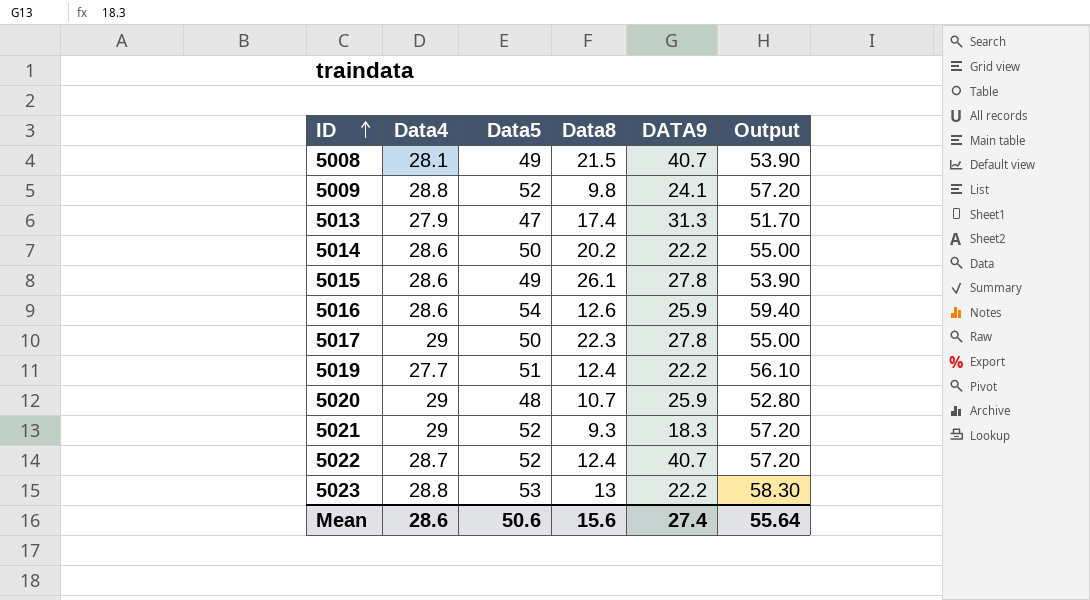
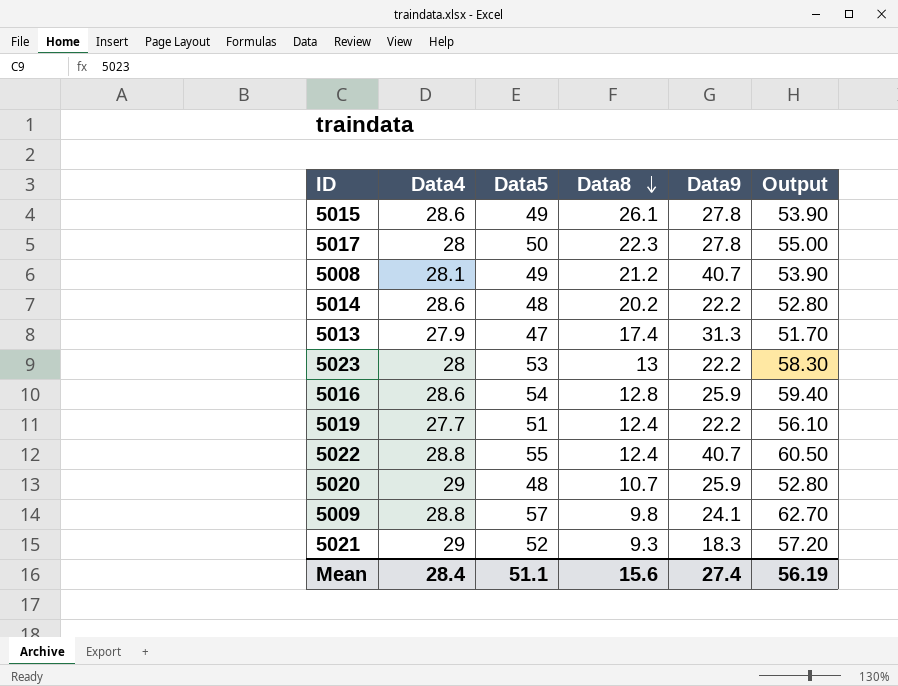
row order: ID ascending -> Data8 descending
column name: DATA9 -> Data9
5017 | Data4: 29 -> 28
5008 | Data8: 21.5 -> 21.2
5014 | Data5: 50 -> 48
5014 | Output: 55.00 -> 52.80
5023 | Data4: 28.8 -> 28
5016 | Data8: 12.6 -> 12.8
5022 | Data4: 28.7 -> 28.8
5022 | Data5: 52 -> 55
5022 | Output: 57.20 -> 60.50
5009 | Data5: 52 -> 57
5009 | Output: 57.20 -> 62.70
Mean | Data4: 28.6 -> 28.4
Mean | Data5: 50.6 -> 51.1
Mean | Output: 55.64 -> 56.19

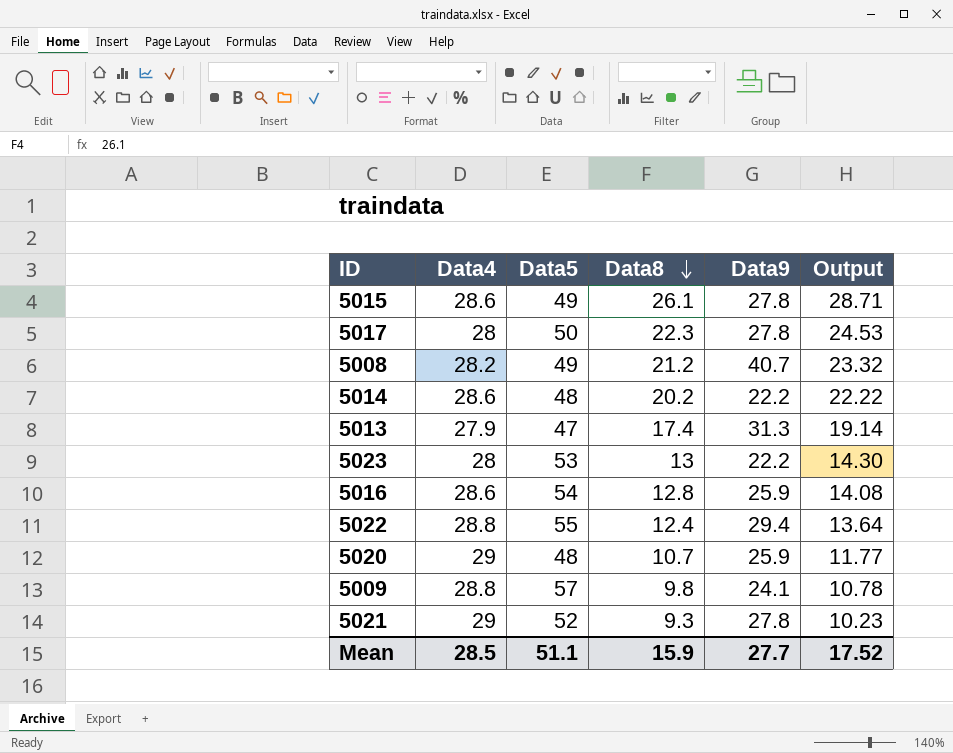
column Output | formula: [Data5] * 1.1 -> [Data8] * 1.1
row 5019: 27.7 | 51 | 12.4 | 22.2 | 56.10 -> none
5008 | Data4: 28.1 -> 28.2
5022 | Data9: 40.7 -> 29.4
5021 | Data9: 18.3 -> 27.8
Mean | Data4: 28.4 -> 28.5
Mean | Data8: 15.6 -> 15.9
Mean | Data9: 27.4 -> 27.7
Mean | Output: 56.19 -> 17.52

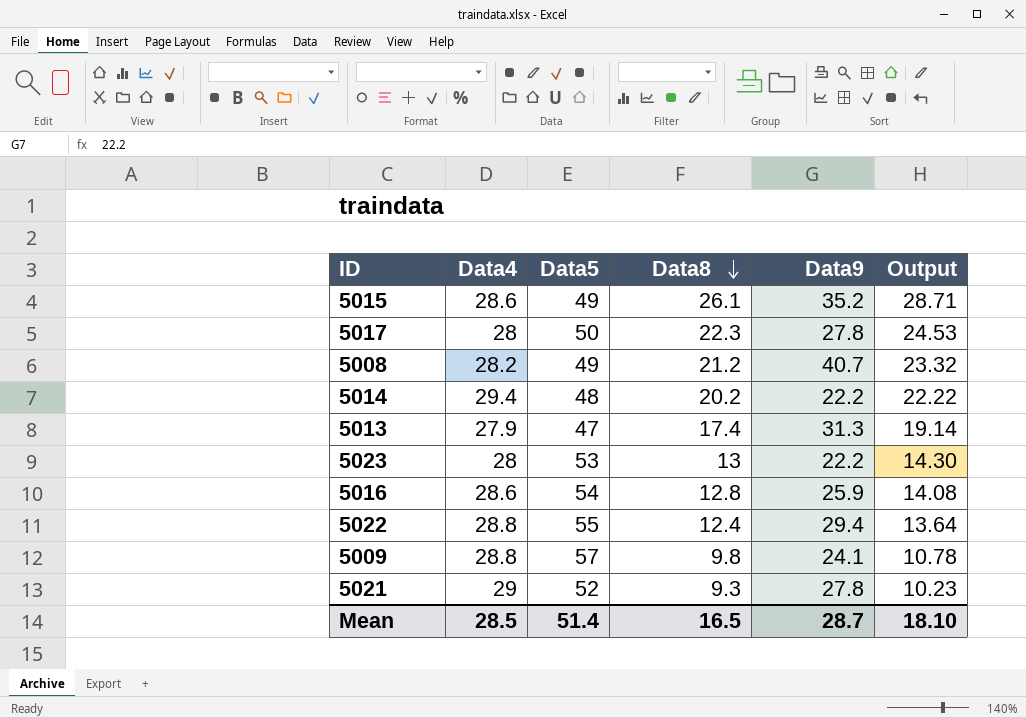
row 5020: 29 | 48 | 10.7 | 25.9 | 11.77 -> none
5015 | Data9: 27.8 -> 35.2
5014 | Data4: 28.6 -> 29.4
Mean | Data5: 51.1 -> 51.4
Mean | Data8: 15.9 -> 16.5
Mean | Data9: 27.7 -> 28.7
Mean | Output: 17.52 -> 18.10

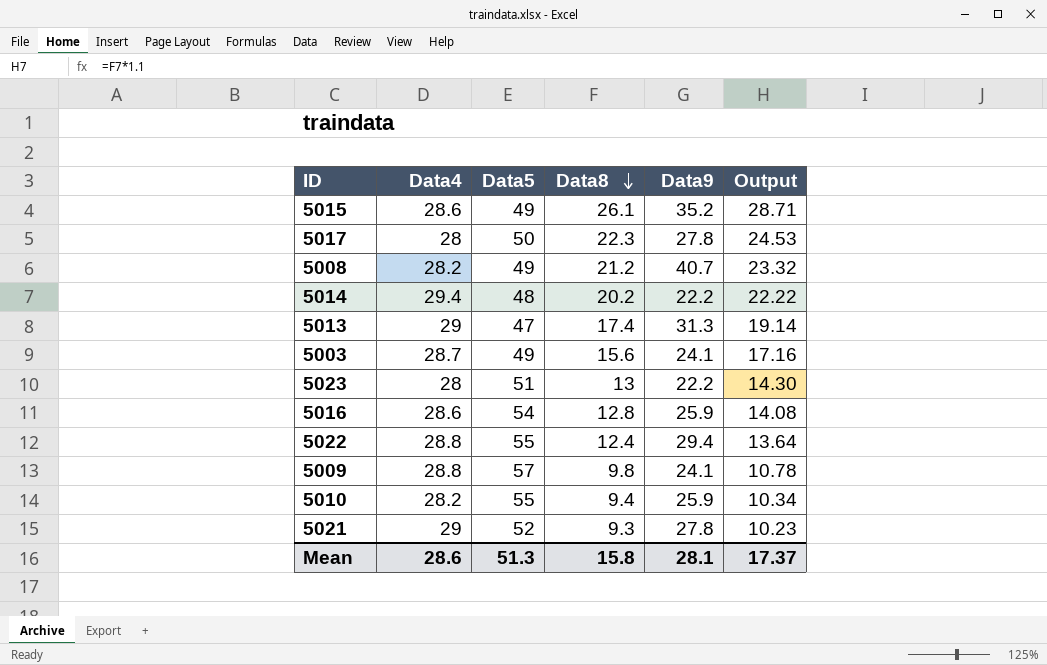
5013 | Data4: 27.9 -> 29
row 5003: none -> 28.7 | 49 | 15.6 | 24.1 | 17.16
5023 | Data5: 53 -> 51
row 5010: none -> 28.2 | 55 | 9.4 | 25.9 | 10.34
Mean | Data4: 28.5 -> 28.6
Mean | Data5: 51.4 -> 51.3
Mean | Data8: 16.5 -> 15.8
Mean | Data9: 28.7 -> 28.1
Mean | Output: 18.10 -> 17.37

